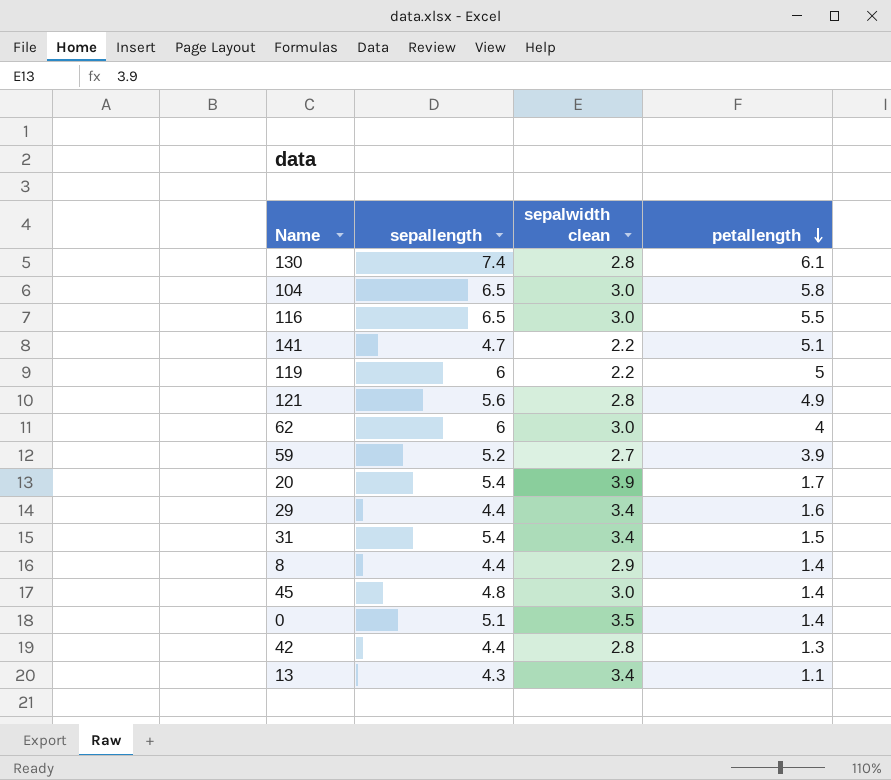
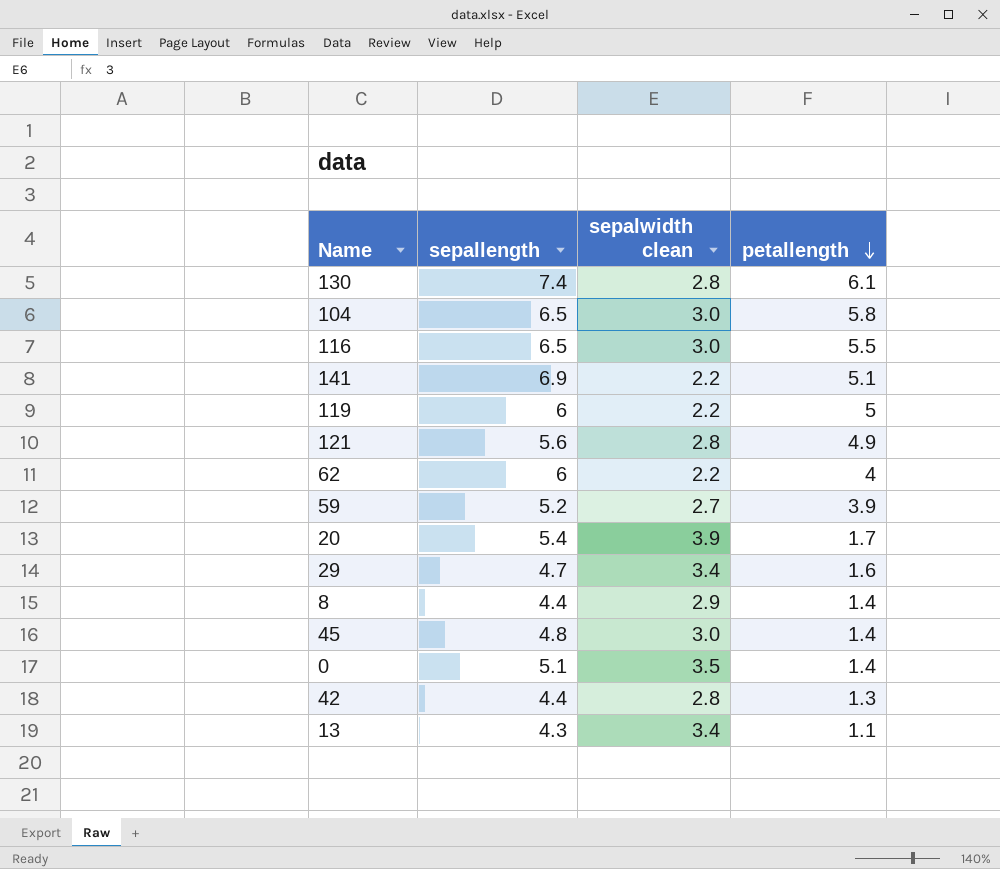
row 31: 5.4 | 3.4 | 1.5 -> none
141 | sepallength: 4.7 -> 6.9
62 | sepalwidth clean: 3.0 -> 2.2
29 | sepallength: 4.4 -> 4.7

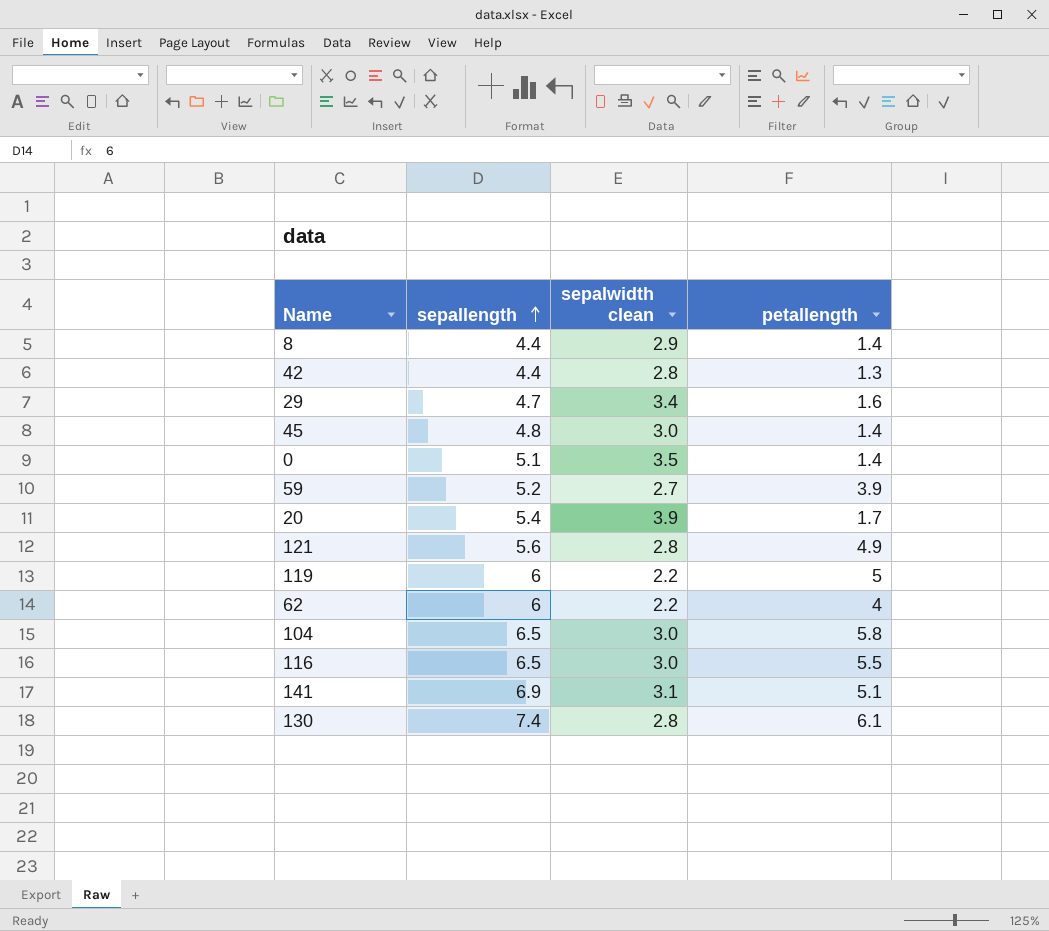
row order: petallength descending -> sepallength ascending
row 13: 4.3 | 3.4 | 1.1 -> none
141 | sepalwidth clean: 2.2 -> 3.1

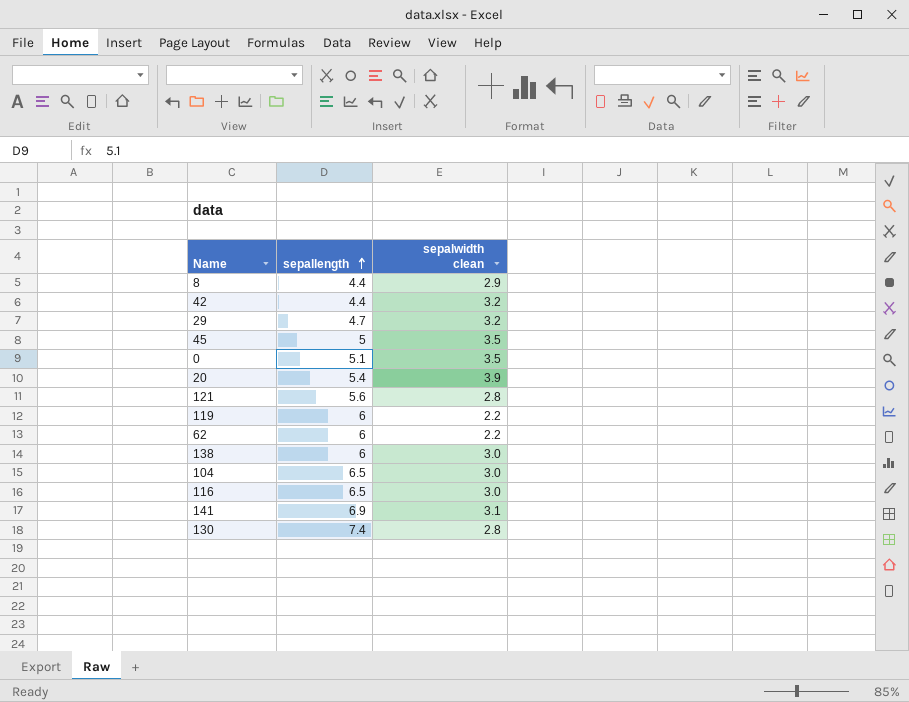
column petallength | position: 4 -> none
row 59: 5.2 | 2.7 | 3.9 -> none
42 | sepalwidth clean: 2.8 -> 3.2
29 | sepalwidth clean: 3.4 -> 3.2
45 | sepallength: 4.8 -> 5
45 | sepalwidth clean: 3.0 -> 3.5
row 138: none -> 6 | 3.0

